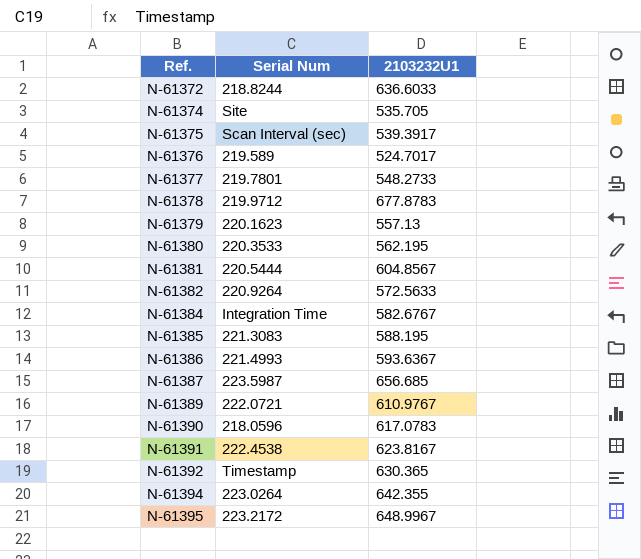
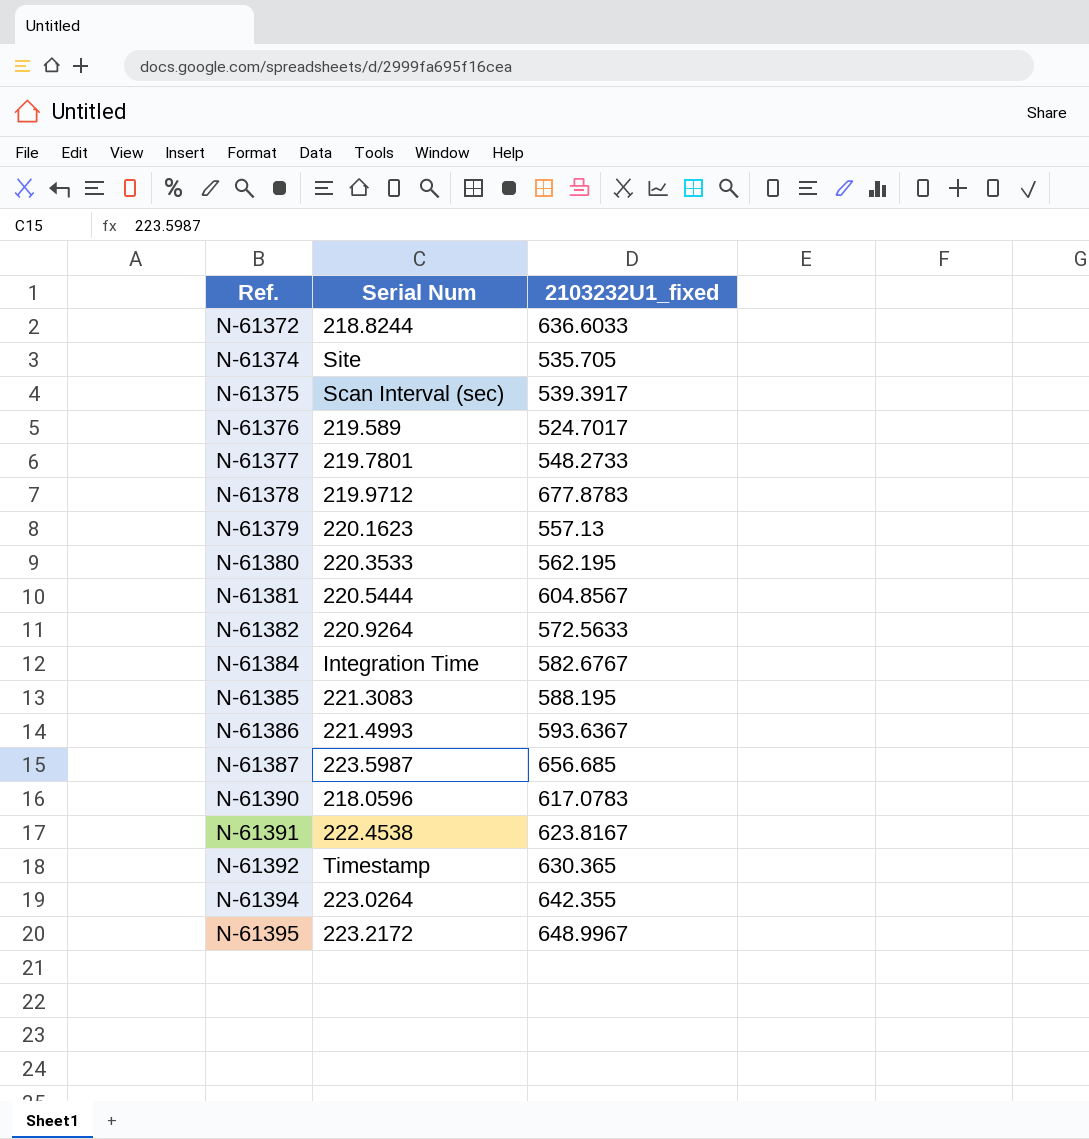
column name: 2103232U1 -> 2103232U1_fixed
row N-61389: 222.0721 | 610.9767 -> none

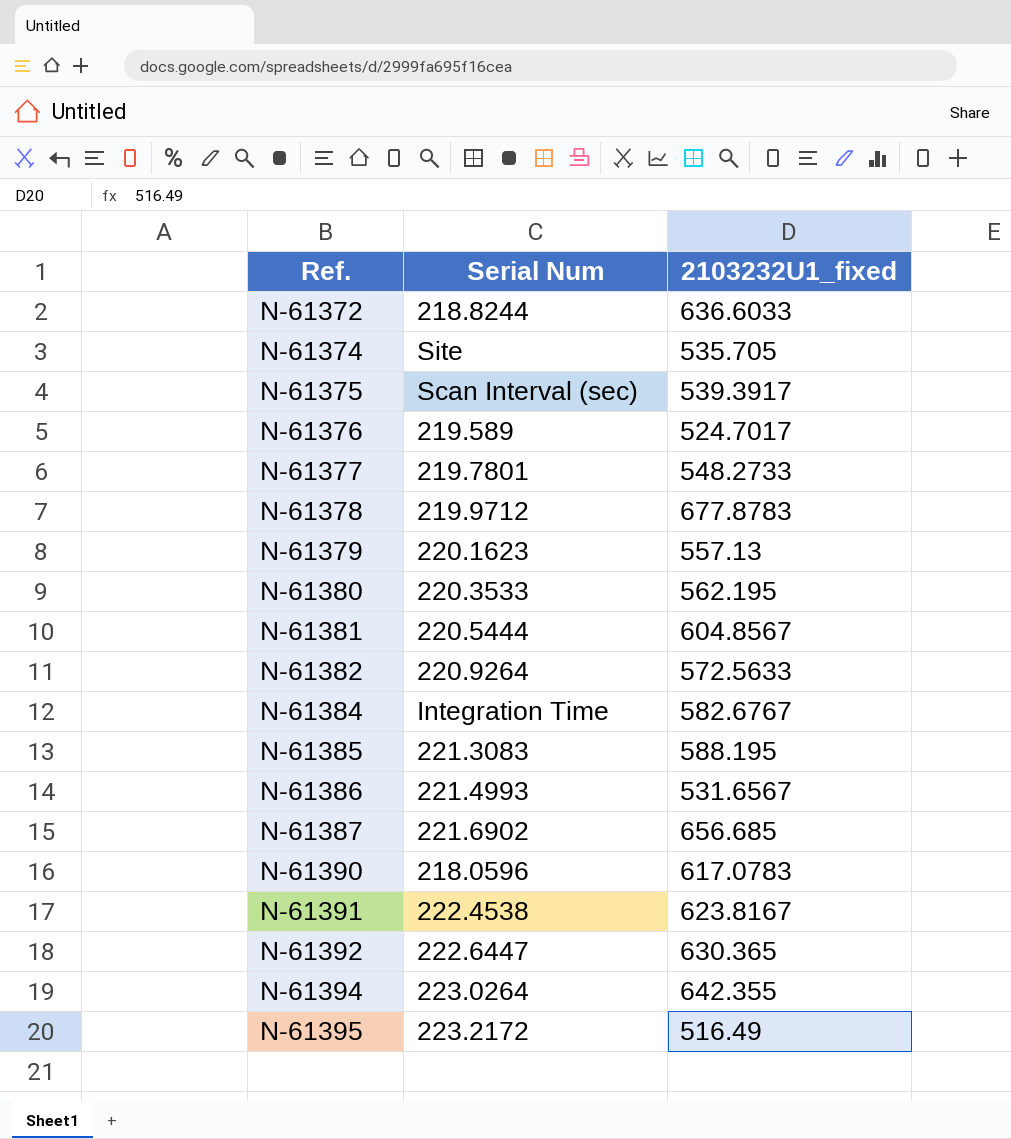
N-61386 | 2103232U1_fixed: 593.6367 -> 531.6567
N-61387 | Serial Num: 223.5987 -> 221.6902
N-61392 | Serial Num: Timestamp -> 222.6447
N-61395 | 2103232U1_fixed: 648.9967 -> 516.49

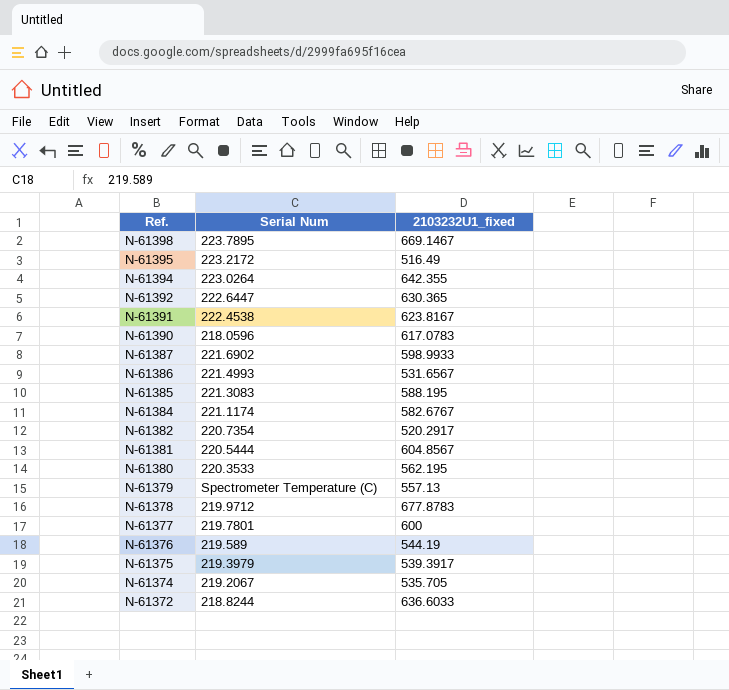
row order: Ref. ascending -> Ref. descending
row N-61398: none -> 223.7895 | 669.1467
N-61387 | 2103232U1_fixed: 656.685 -> 598.9933
N-61384 | Serial Num: Integration Time -> 221.1174
N-61382 | Serial Num: 220.9264 -> 220.7354
N-61382 | 2103232U1_fixed: 572.5633 -> 520.2917
N-61379 | Serial Num: 220.1623 -> Spectrometer Temperature (C)
N-61377 | 2103232U1_fixed: 548.2733 -> 600
N-61376 | 2103232U1_fixed: 524.7017 -> 544.19
N-61375 | Serial Num: Scan Interval (sec) -> 219.3979
N-61374 | Serial Num: Site -> 219.2067

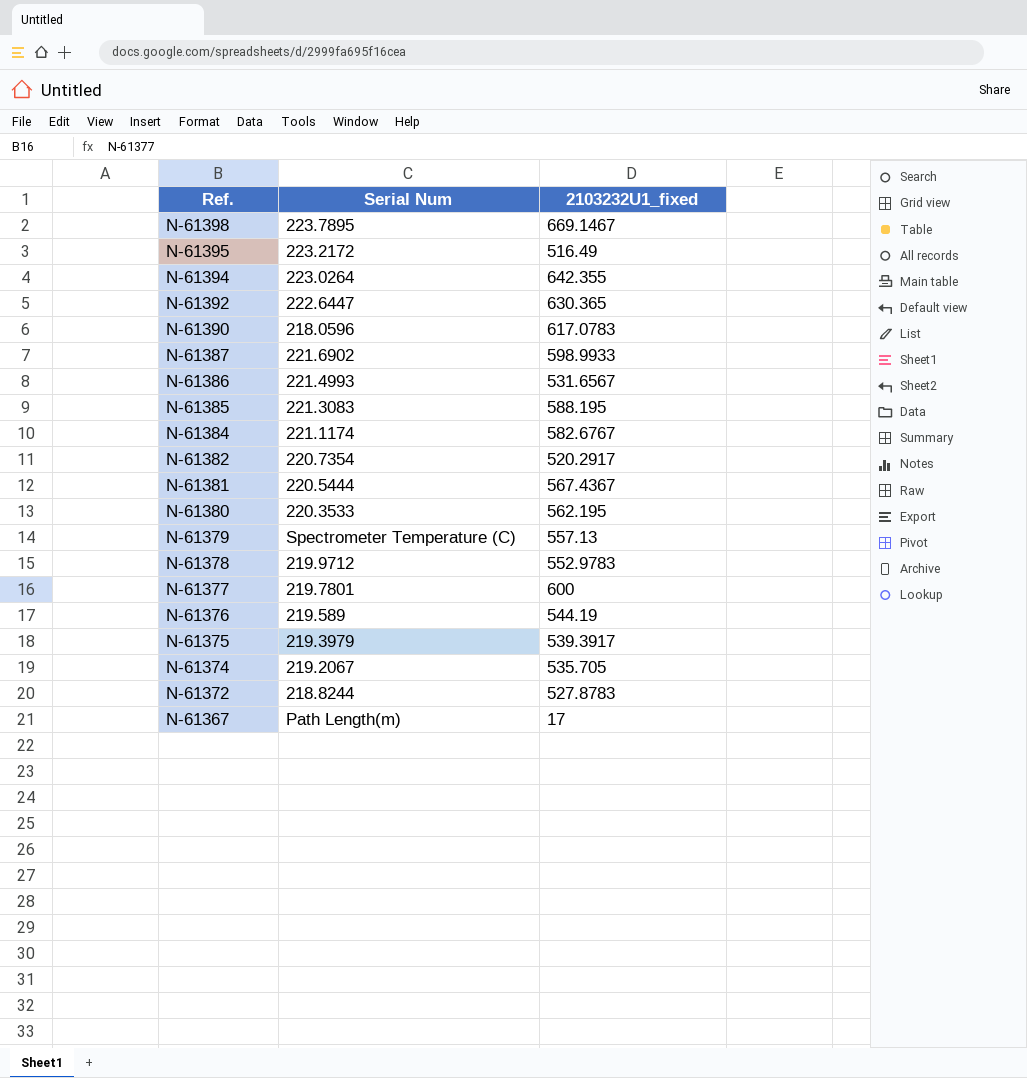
row N-61391: 222.4538 | 623.8167 -> none
N-61381 | 2103232U1_fixed: 604.8567 -> 567.4367
N-61378 | 2103232U1_fixed: 677.8783 -> 552.9783
N-61372 | 2103232U1_fixed: 636.6033 -> 527.8783
row N-61367: none -> Path Length(m) | 17

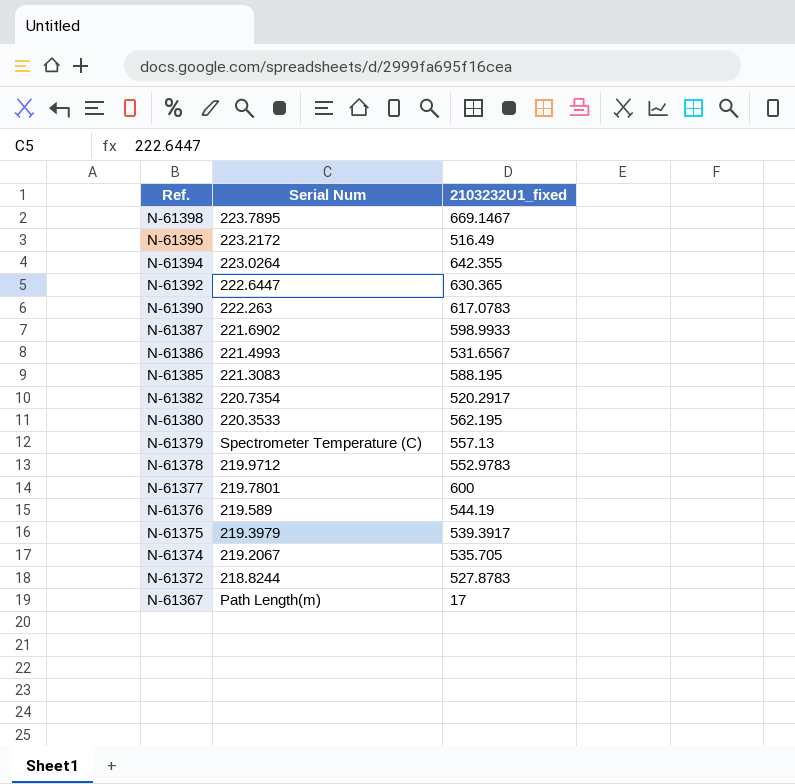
row N-61384: 221.1174 | 582.6767 -> none
row N-61381: 220.5444 | 567.4367 -> none
N-61390 | Serial Num: 218.0596 -> 222.263

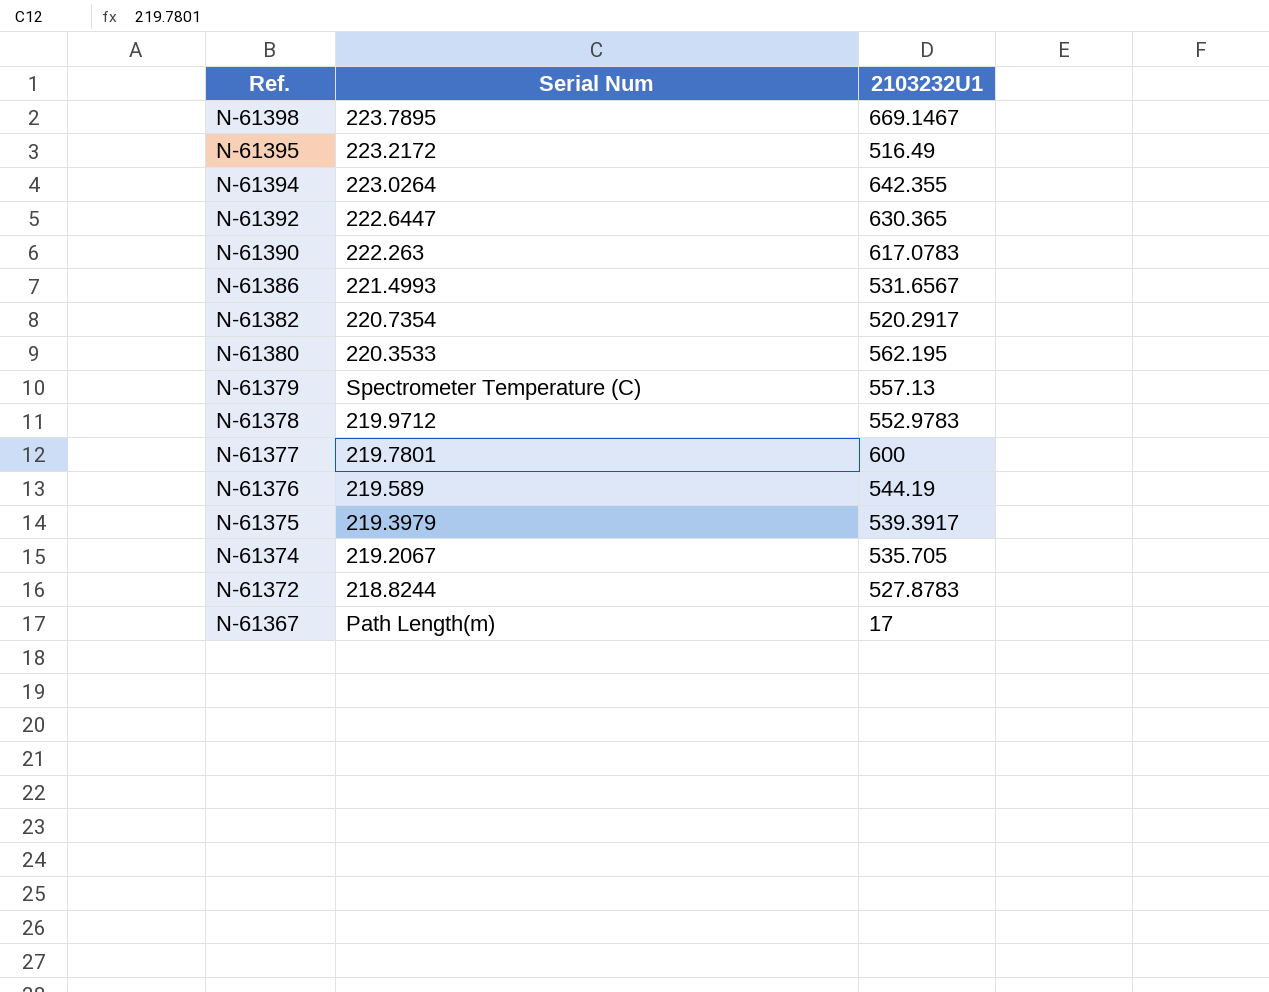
column name: 2103232U1_fixed -> 2103232U1
row N-61387: 221.6902 | 598.9933 -> none
row N-61385: 221.3083 | 588.195 -> none

